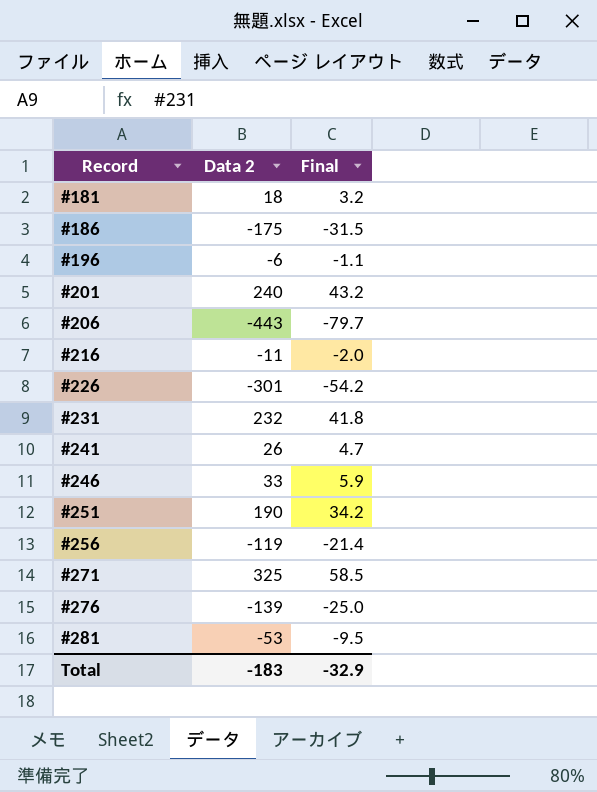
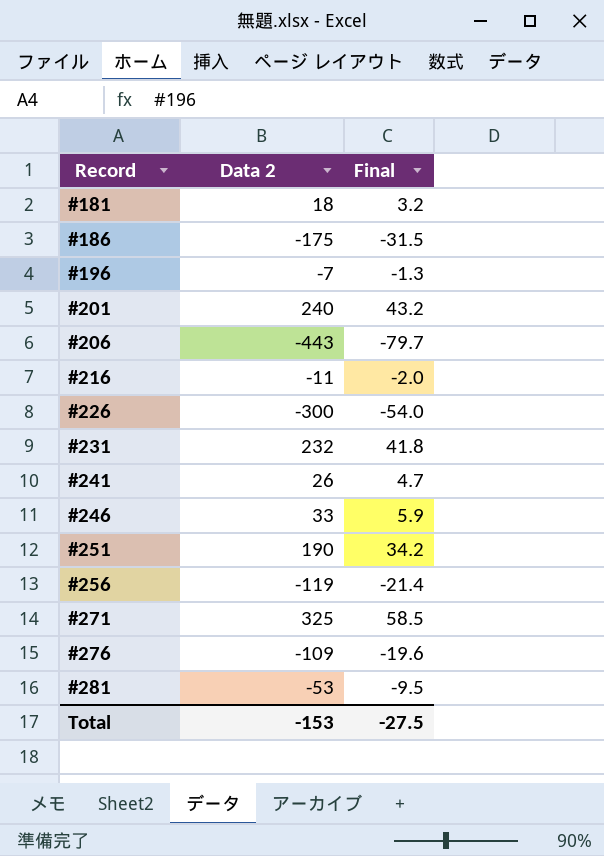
#196 | Data 2: -6 -> -7
#196 | Final: -1.1 -> -1.3
#226 | Data 2: -301 -> -300
#226 | Final: -54.2 -> -54.0
#276 | Data 2: -139 -> -109
#276 | Final: -25.0 -> -19.6
Total | Data 2: -183 -> -153
Total | Final: -32.9 -> -27.5

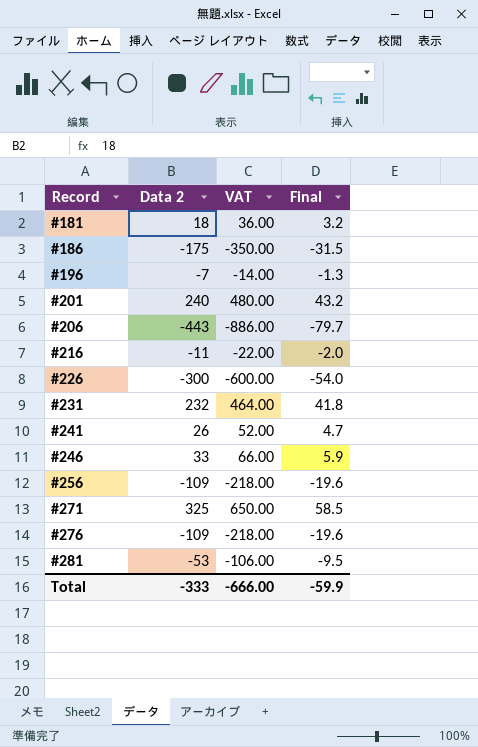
column VAT | formula: none -> [Data 2] * 2
row #251: 190 | 34.2 -> none
#256 | Data 2: -119 -> -109
#256 | Final: -21.4 -> -19.6
Total | Data 2: -153 -> -333
Total | Final: -27.5 -> -59.9

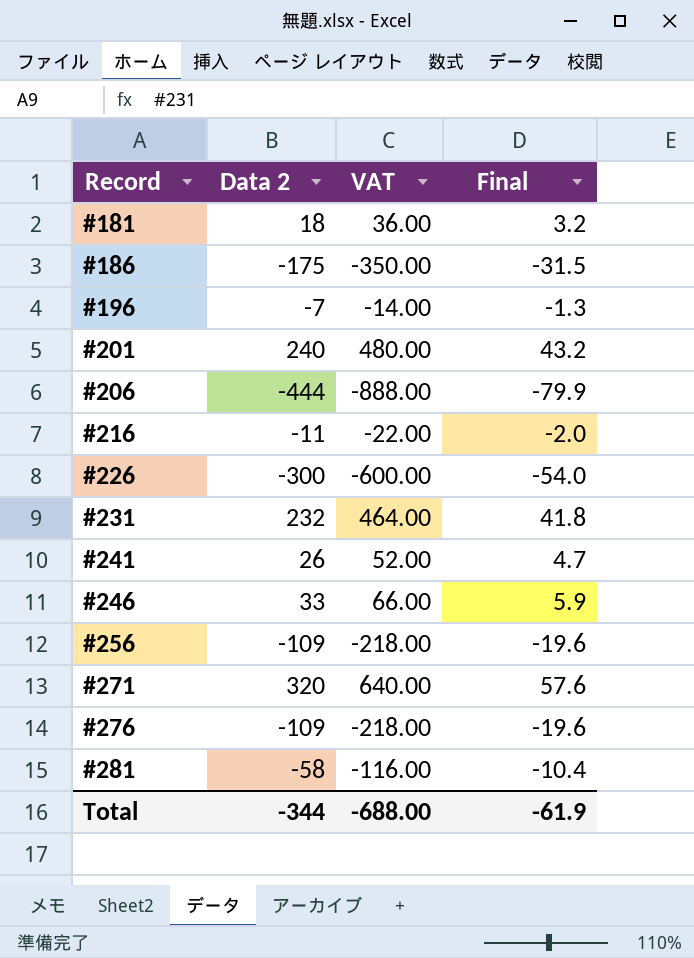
#206 | Data 2: -443 -> -444
#206 | VAT: -886.00 -> -888.00
#206 | Final: -79.7 -> -79.9
#271 | Data 2: 325 -> 320
#271 | VAT: 650.00 -> 640.00
#271 | Final: 58.5 -> 57.6
#281 | Data 2: -53 -> -58
#281 | VAT: -106.00 -> -116.00
#281 | Final: -9.5 -> -10.4
Total | Data 2: -333 -> -344
Total | VAT: -666.00 -> -688.00
Total | Final: -59.9 -> -61.9

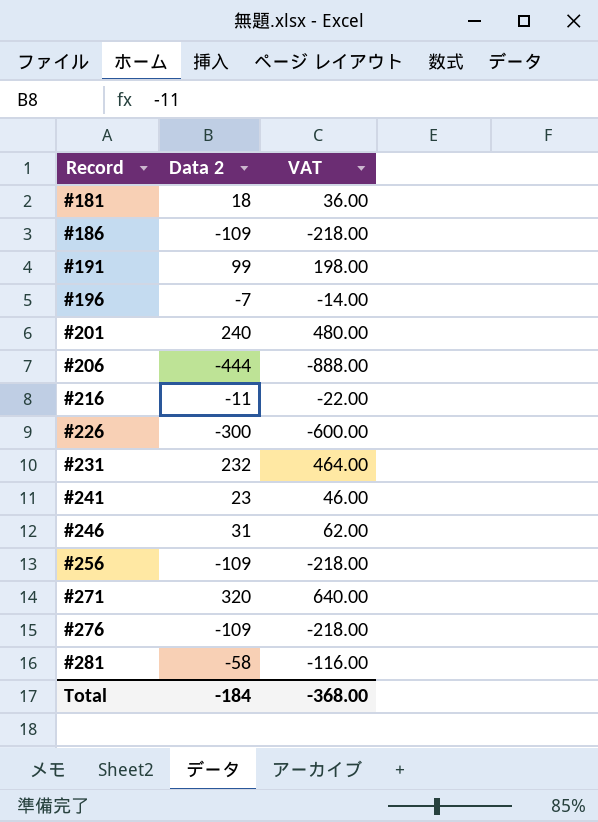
column Final | formula: [Data 2] * 0.18 -> none
#186 | Data 2: -175 -> -109
#186 | VAT: -350.00 -> -218.00
row #191: none -> 99 | 198.00
#241 | Data 2: 26 -> 23
#241 | VAT: 52.00 -> 46.00
#246 | Data 2: 33 -> 31
#246 | VAT: 66.00 -> 62.00
Total | Data 2: -344 -> -184
Total | VAT: -688.00 -> -368.00

